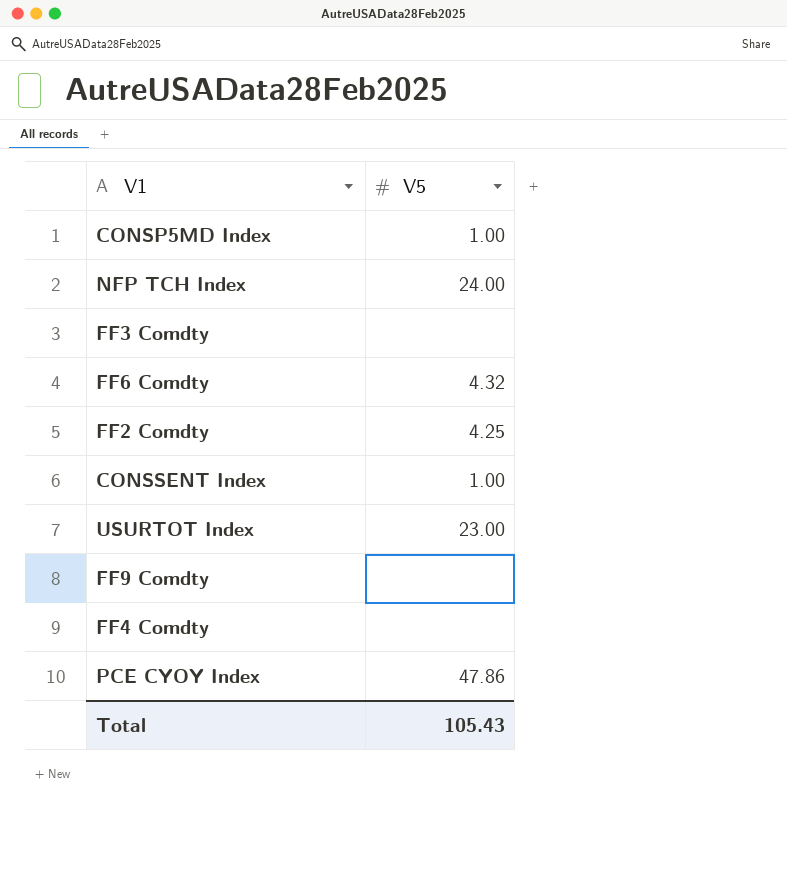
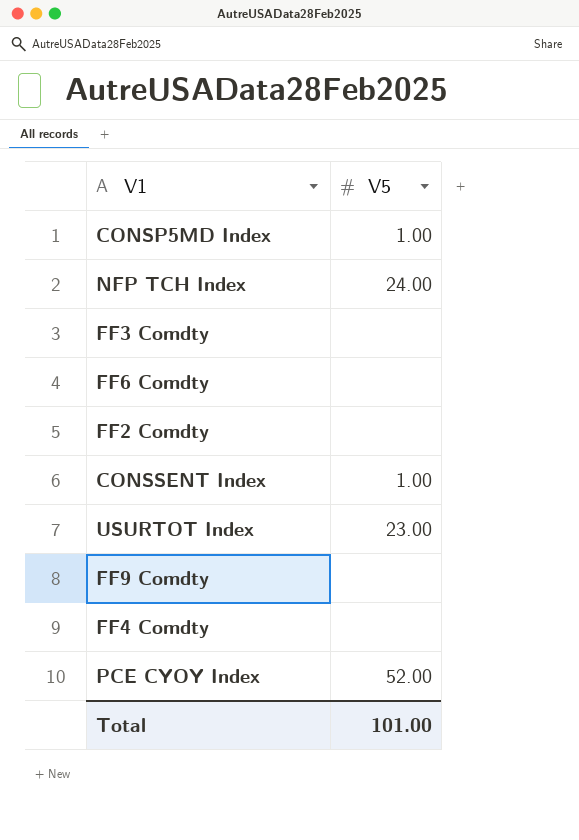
FF6 Comdty | V5: 4.32 -> none
FF2 Comdty | V5: 4.25 -> none
PCE CYOY Index | V5: 47.86 -> 52.00
Total | V5: 105.43 -> 101.00

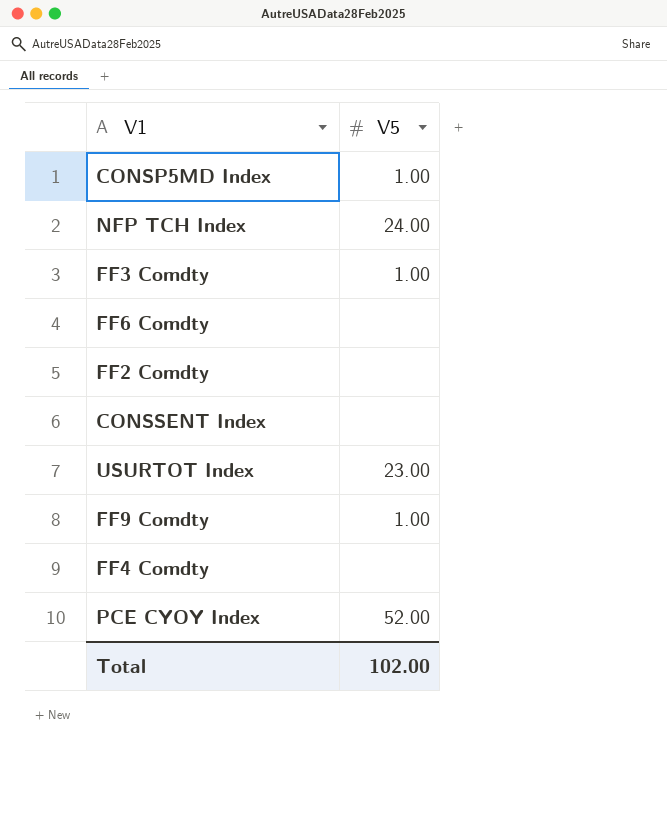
FF3 Comdty | V5: none -> 1.00
CONSSENT Index | V5: 1.00 -> none
FF9 Comdty | V5: none -> 1.00
Total | V5: 101.00 -> 102.00

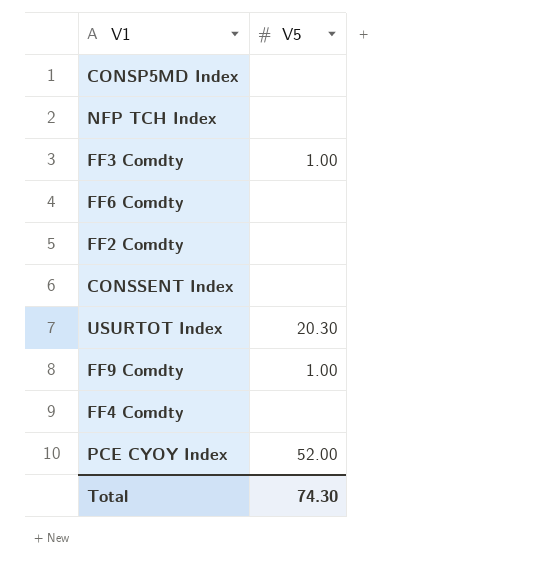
CONSP5MD Index | V5: 1.00 -> none
NFP TCH Index | V5: 24.00 -> none
USURTOT Index | V5: 23.00 -> 20.30
Total | V5: 102.00 -> 74.30

